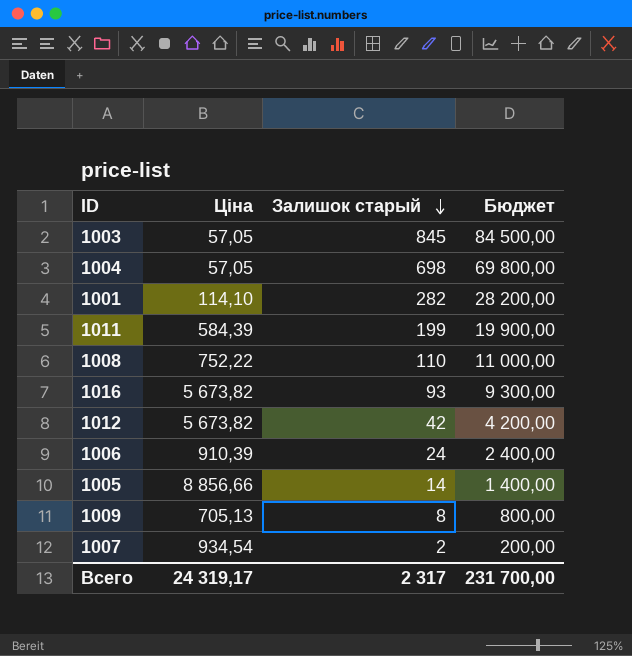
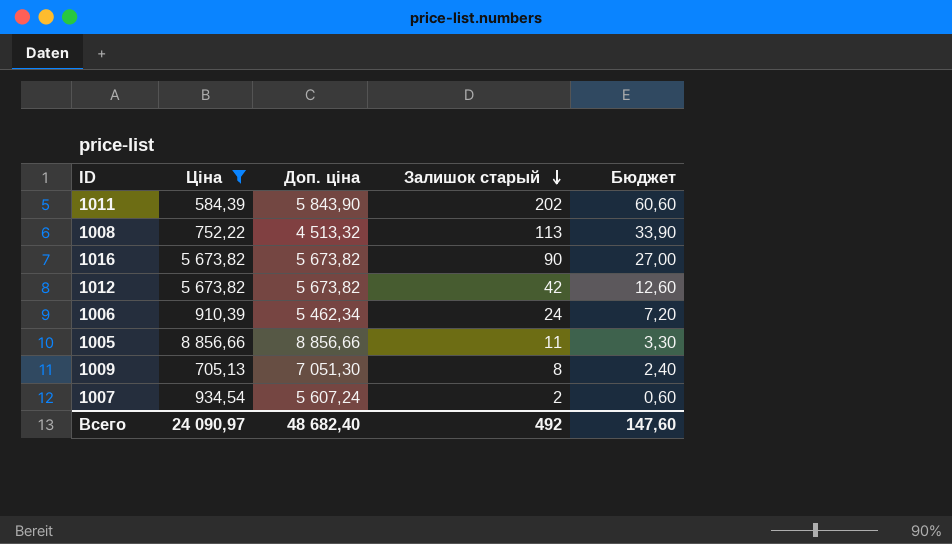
filter: none -> Ціна >= 584,39
column Доп. ціна | position: none -> 3
column Бюджет | formula: [Залишок старый] * 100 -> [Залишок старый] * 0,3
1011 | Залишок старый: 199 -> 202
1008 | Залишок старый: 110 -> 113
1016 | Залишок старый: 93 -> 90
1005 | Залишок старый: 14 -> 11
Всего | Ціна: 24 319,17 -> 24 090,97
Всего | Залишок старый: 2 317 -> 492
Всего | Бюджет: 231 700,00 -> 147,60

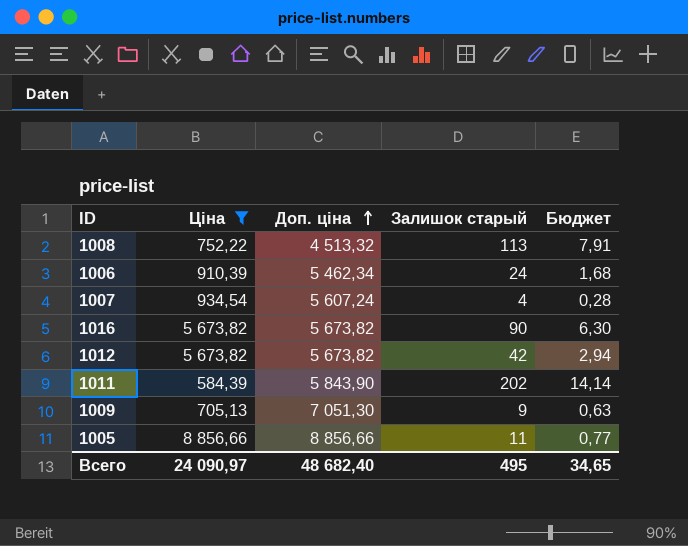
row order: Залишок старый descending -> Доп. ціна ascending
column Бюджет | formula: [Залишок старый] * 0,3 -> [Залишок старый] * 0,07
1007 | Залишок старый: 2 -> 4
1009 | Залишок старый: 8 -> 9
Всего | Залишок старый: 492 -> 495
Всего | Бюджет: 147,60 -> 34,65

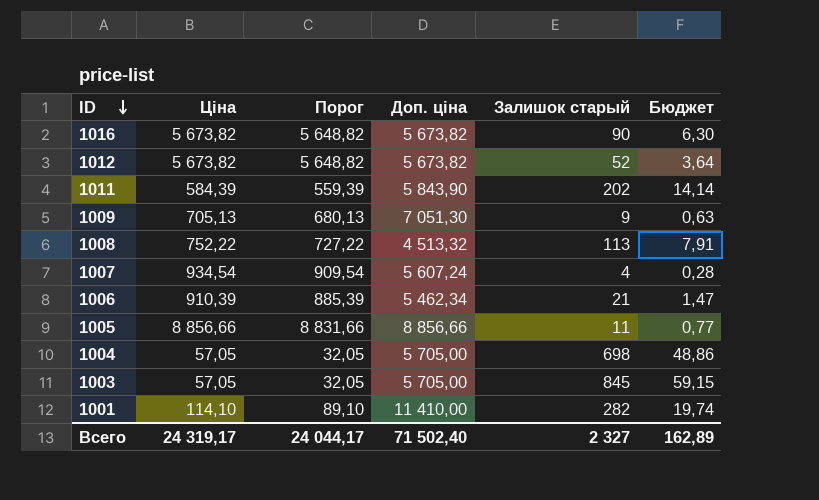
filter: Ціна >= 584,39 -> none
row order: Доп. ціна ascending -> ID descending
column Порог | formula: none -> [Ціна] - 25
1012 | Залишок старый: 42 -> 52
1012 | Бюджет: 2,94 -> 3,64
1006 | Залишок старый: 24 -> 21
1006 | Бюджет: 1,68 -> 1,47
Всего | Ціна: 24 090,97 -> 24 319,17
Всего | Доп. ціна: 48 682,40 -> 71 502,40
Всего | Залишок старый: 495 -> 2 327
Всего | Бюджет: 34,65 -> 162,89

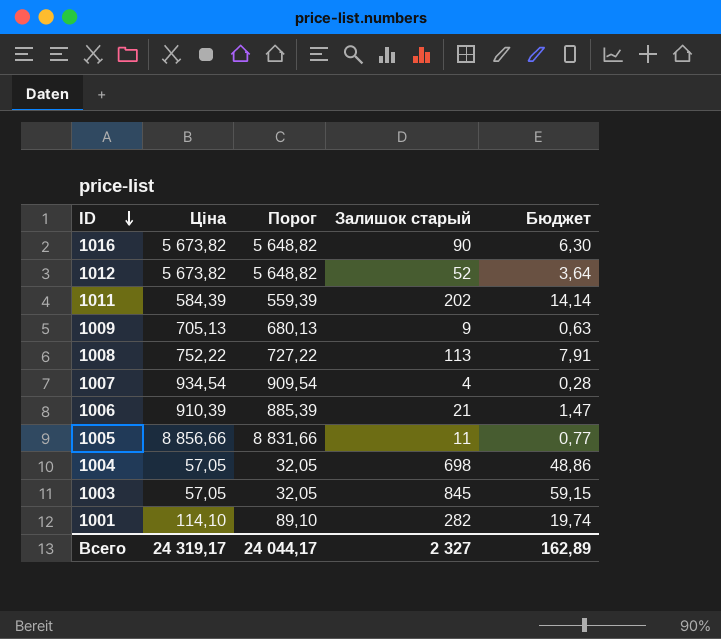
column Доп. ціна | position: 4 -> none

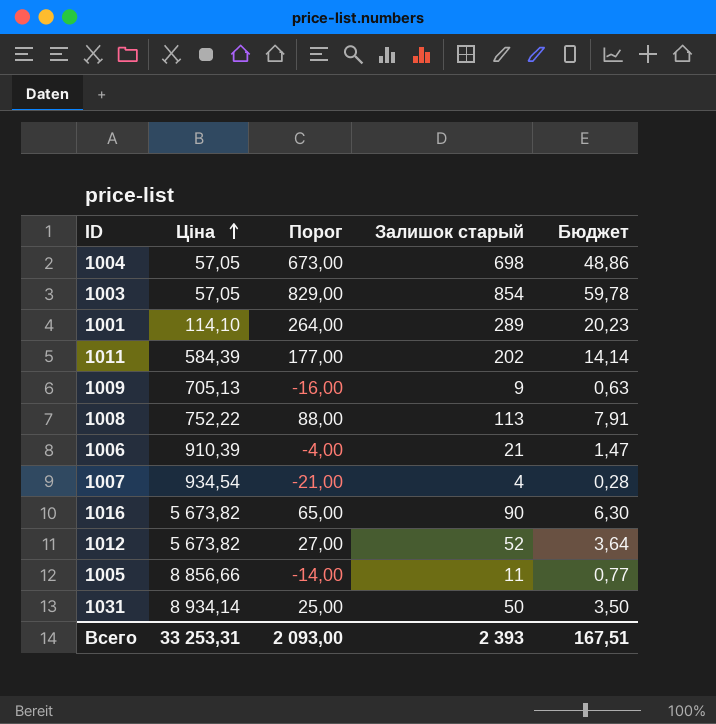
row order: ID descending -> Ціна ascending
column Порог | formula: [Ціна] - 25 -> [Залишок старый] - 25
1003 | Залишок старый: 845 -> 854
1003 | Бюджет: 59,15 -> 59,78
1001 | Залишок старый: 282 -> 289
1001 | Бюджет: 19,74 -> 20,23
row 1031: none -> 8 934,14 | 25,00 | 50 | 3,50
Всего | Ціна: 24 319,17 -> 33 253,31
Всего | Порог: 24 044,17 -> 2 093,00
Всего | Залишок старый: 2 327 -> 2 393
Всего | Бюджет: 162,89 -> 167,51

